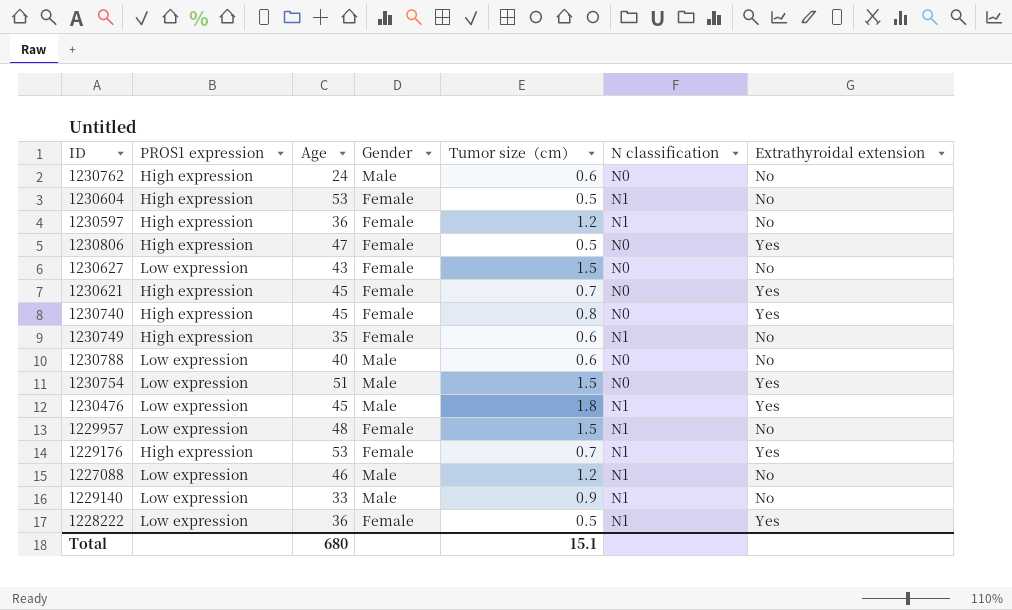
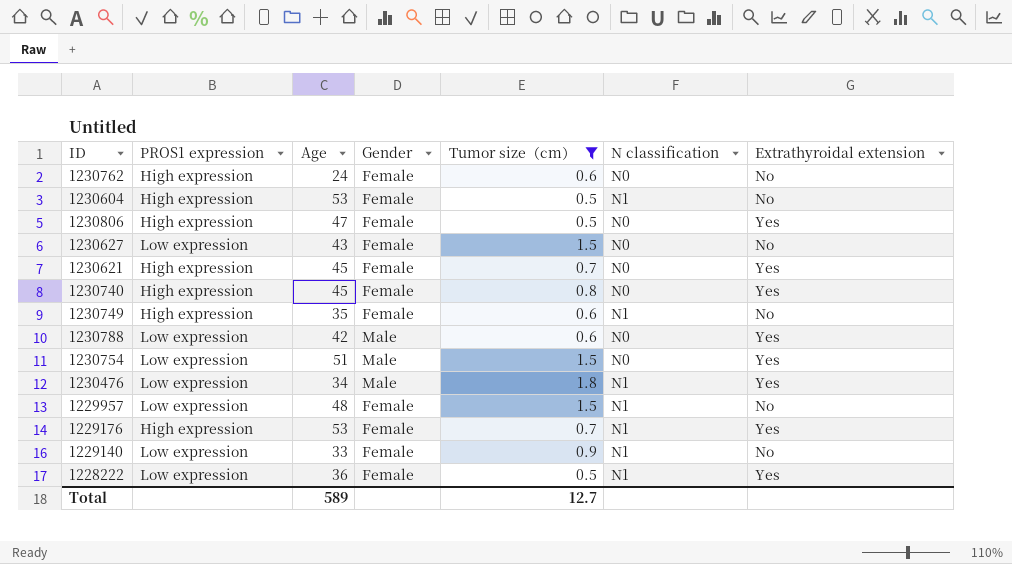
filter: none -> Tumor size（cm） != 1.2
1230762 | Gender: Male -> Female
1230788 | Age: 40 -> 42
1230788 | Extrathyroidal extension: No -> Yes
1230476 | Age: 45 -> 34
1229140 | Gender: Male -> Female
Total | Age: 680 -> 589
Total | Tumor size（cm）: 15.1 -> 12.7

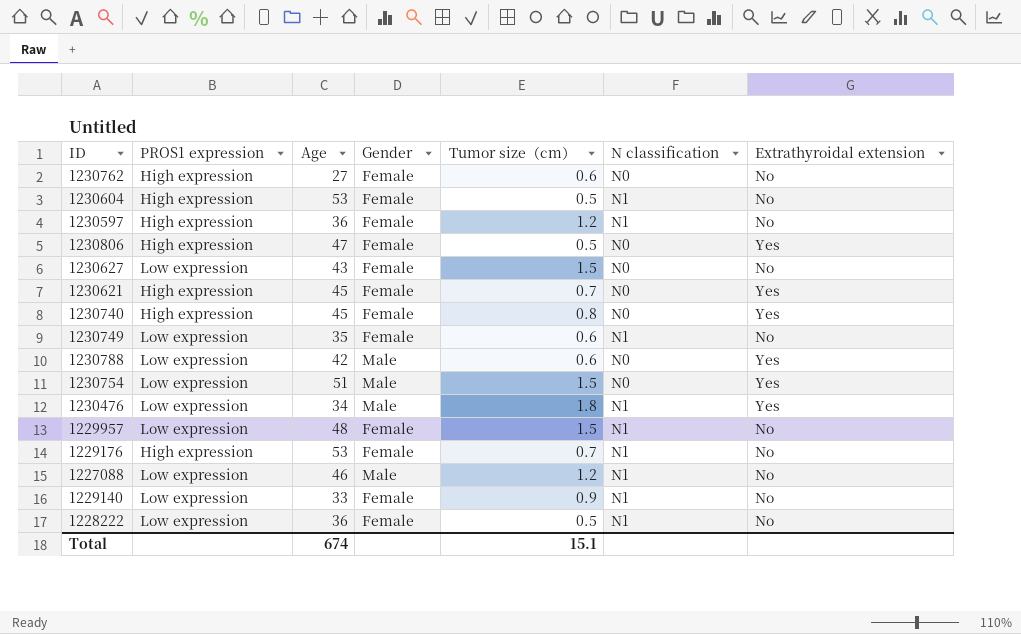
filter: Tumor size（cm） != 1.2 -> none
1230762 | Age: 24 -> 27
1230749 | PROS1 expression: High expression -> Low expression
1229176 | Extrathyroidal extension: Yes -> No
1228222 | Extrathyroidal extension: Yes -> No
Total | Age: 589 -> 674
Total | Tumor size（cm）: 12.7 -> 15.1

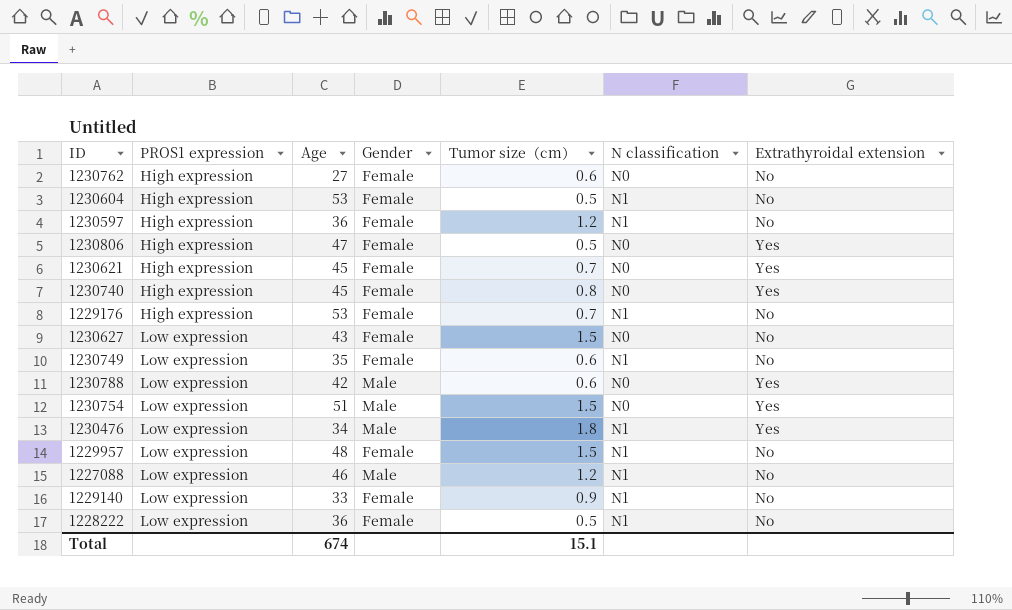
row order: none -> PROS1 expression ascending

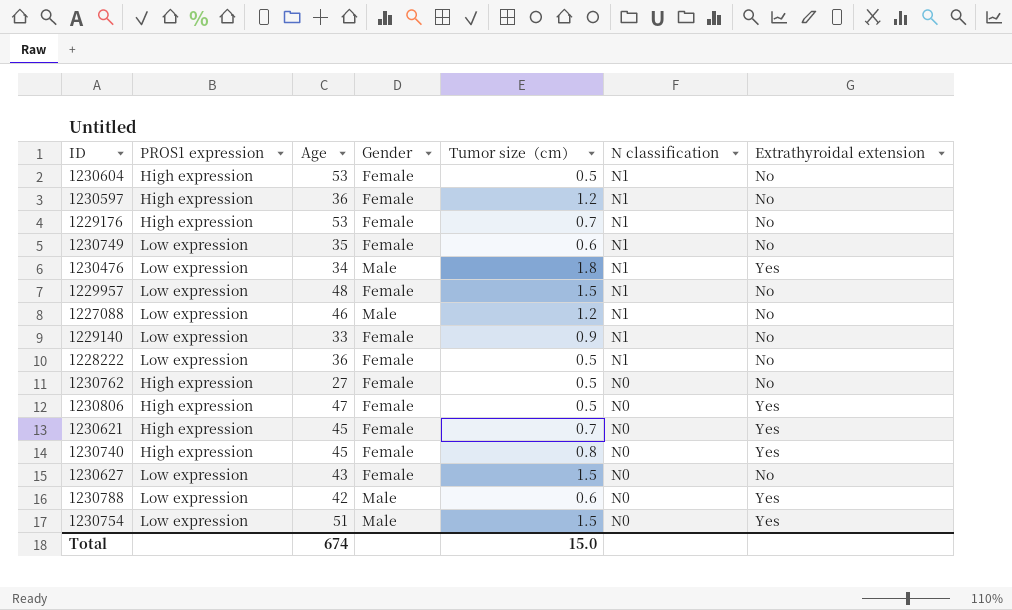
row order: PROS1 expression ascending -> N classification descending
1230762 | Tumor size（cm）: 0.6 -> 0.5
Total | Tumor size（cm）: 15.1 -> 15.0

